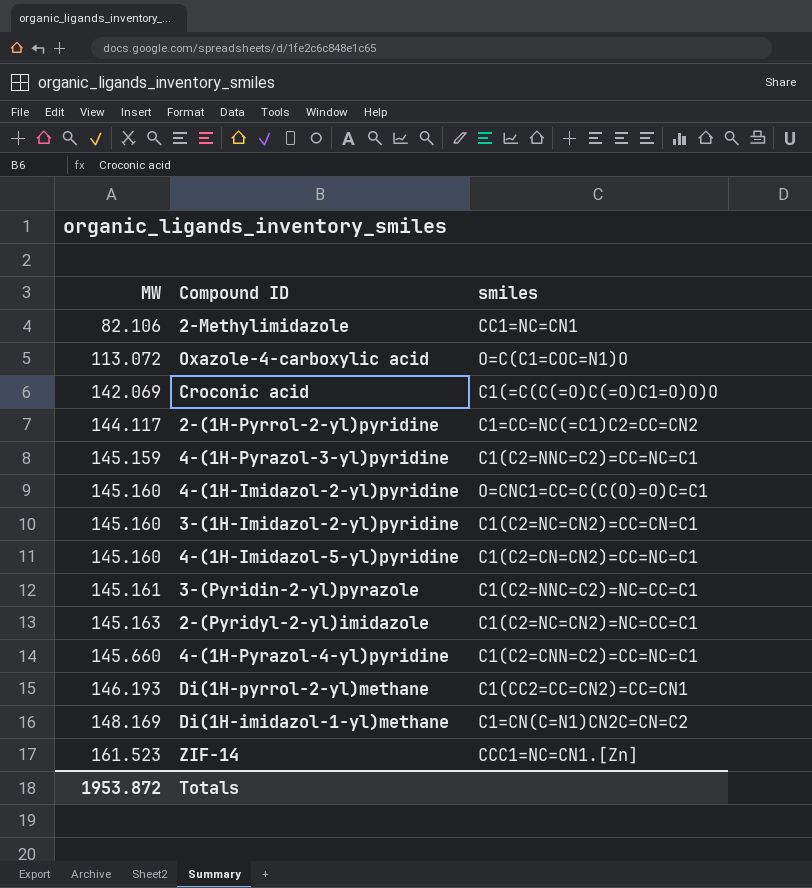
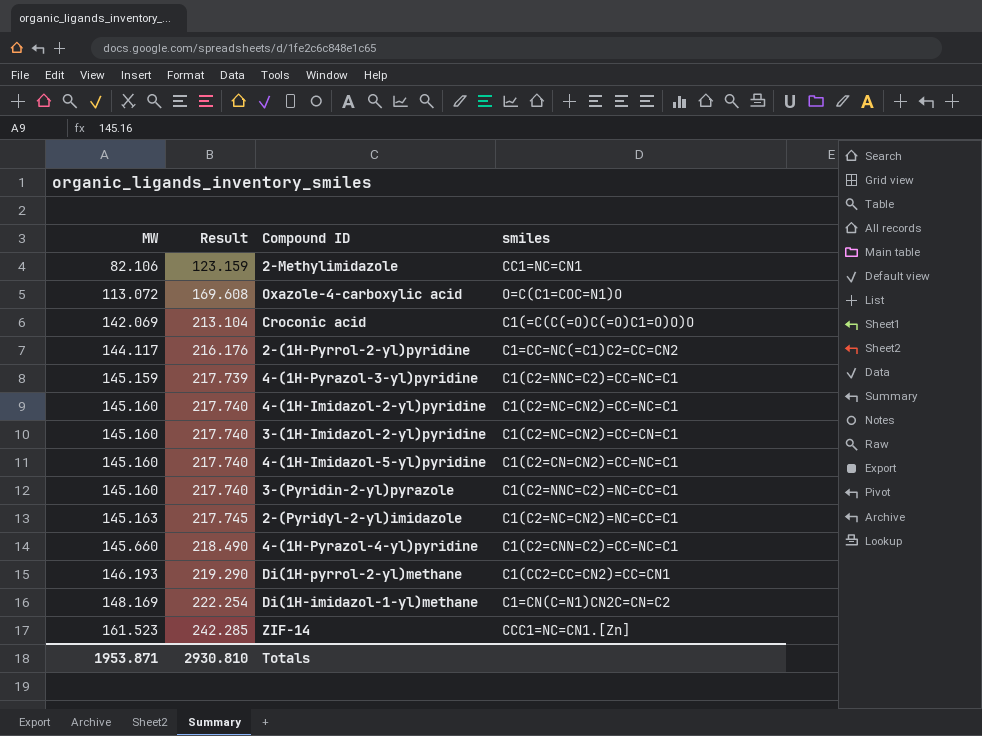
column Result | formula: none -> [MW] * 1.5
4-(1H-Imidazol-2-yl)pyridine | smiles: O=CNC1=CC=C(C(O)=O)C=C1 -> C1(C2=NC=CN2)=CC=NC=C1
3-(Pyridin-2-yl)pyrazole | MW: 145.161 -> 145.160
Totals | MW: 1953.872 -> 1953.871

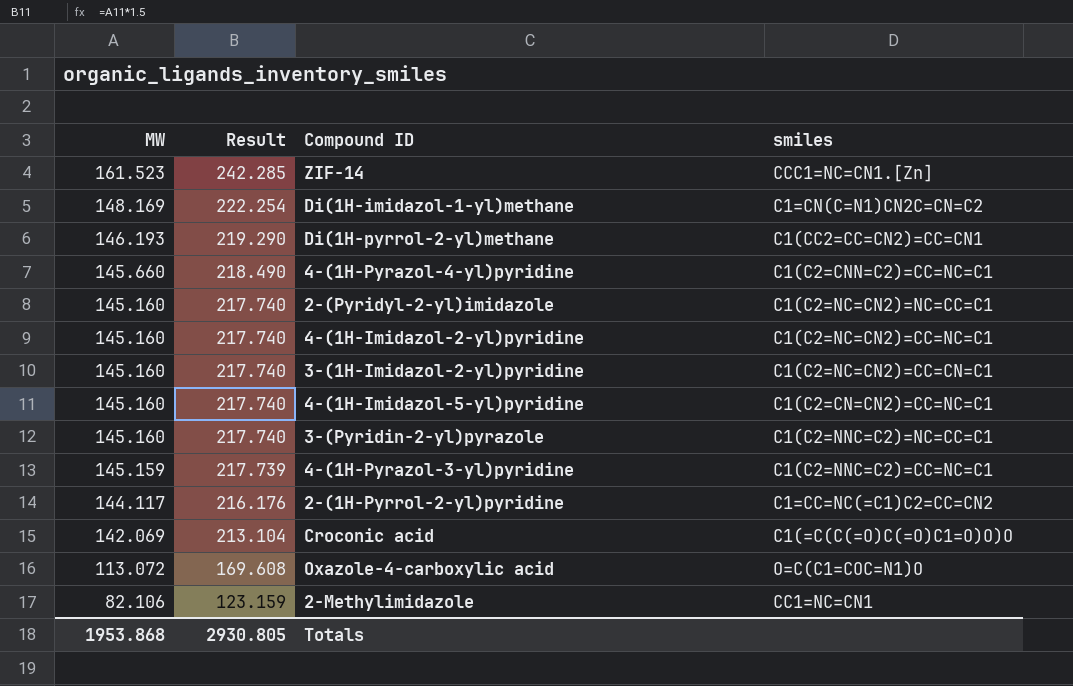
row order: MW ascending -> MW descending
2-(Pyridyl-2-yl)imidazole | MW: 145.163 -> 145.160
2-(Pyridyl-2-yl)imidazole | Result: 217.745 -> 217.740
Totals | MW: 1953.871 -> 1953.868
Totals | Result: 2930.810 -> 2930.805

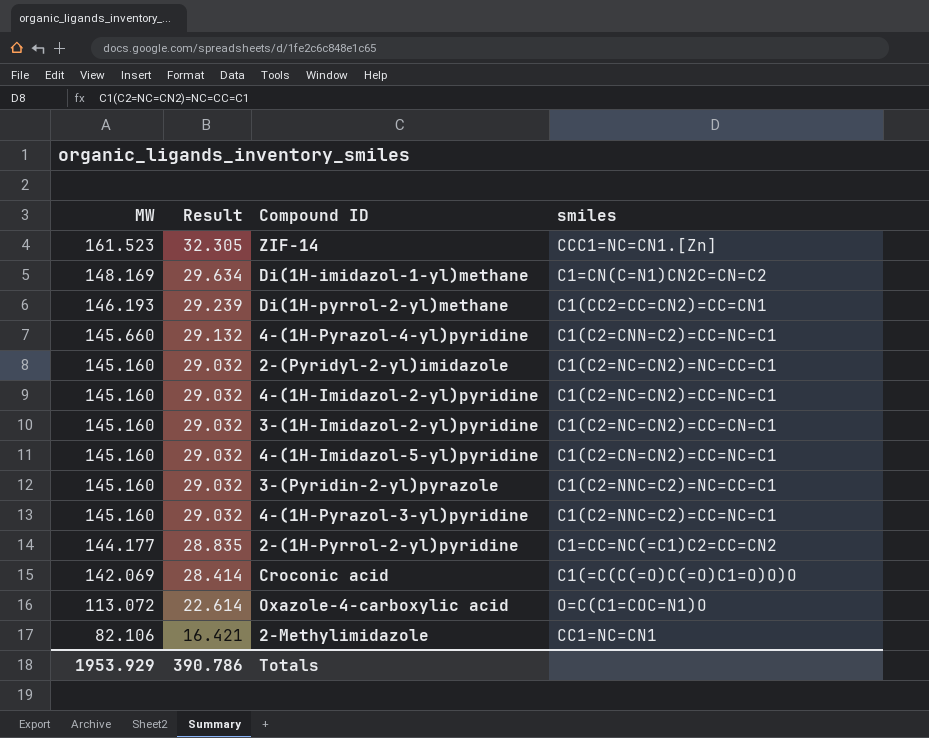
column Result | formula: [MW] * 1.5 -> [MW] * 0.2
4-(1H-Pyrazol-3-yl)pyridine | MW: 145.159 -> 145.160
2-(1H-Pyrrol-2-yl)pyridine | MW: 144.117 -> 144.177
Totals | MW: 1953.868 -> 1953.929
Totals | Result: 2930.805 -> 390.786

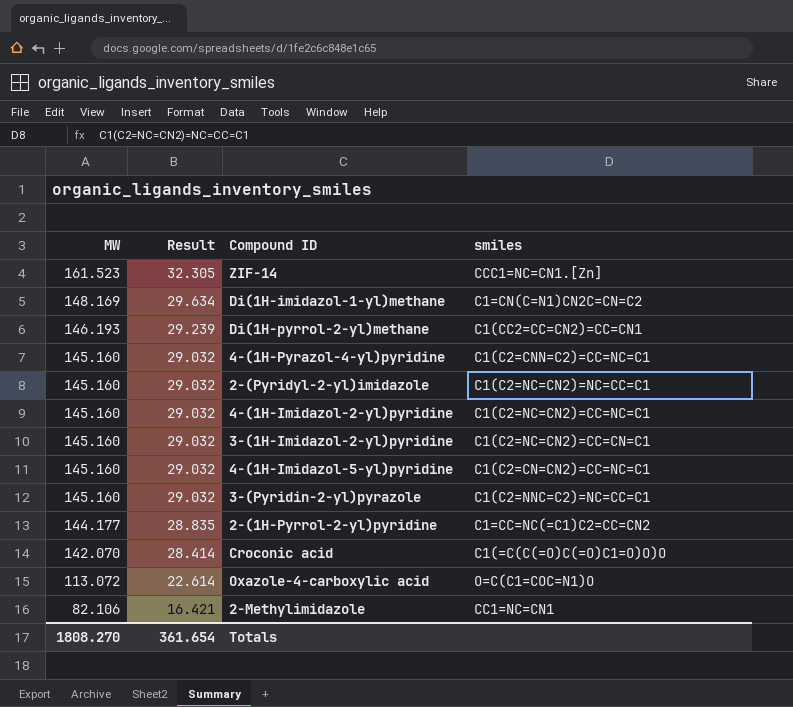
row 4-(1H-Pyrazol-3-yl)pyridine: 145.160 | 29.032 | C1(C2=NNC=C2)=CC=NC=C1 -> none
4-(1H-Pyrazol-4-yl)pyridine | MW: 145.660 -> 145.160
4-(1H-Pyrazol-4-yl)pyridine | Result: 29.132 -> 29.032
Croconic acid | MW: 142.069 -> 142.070
Totals | MW: 1953.929 -> 1808.270
Totals | Result: 390.786 -> 361.654

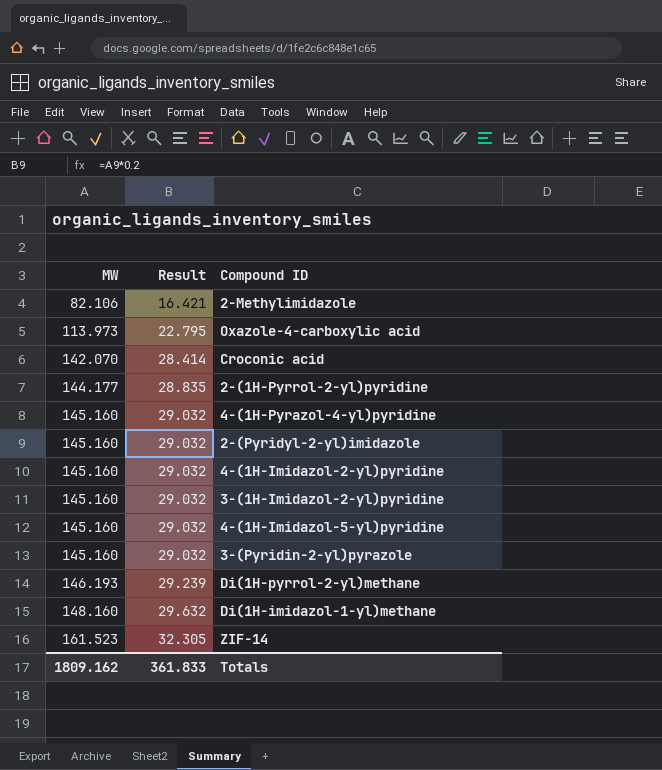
row order: MW descending -> MW ascending
column smiles | position: 4 -> none
Oxazole-4-carboxylic acid | MW: 113.072 -> 113.973
Oxazole-4-carboxylic acid | Result: 22.614 -> 22.795
Di(1H-imidazol-1-yl)methane | MW: 148.169 -> 148.160
Di(1H-imidazol-1-yl)methane | Result: 29.634 -> 29.632
Totals | MW: 1808.270 -> 1809.162
Totals | Result: 361.654 -> 361.833

